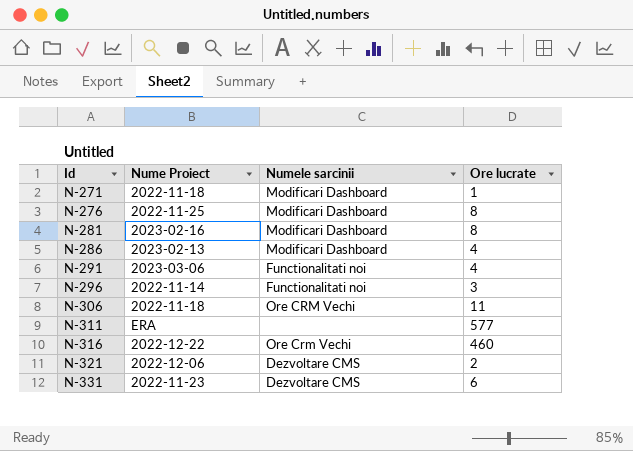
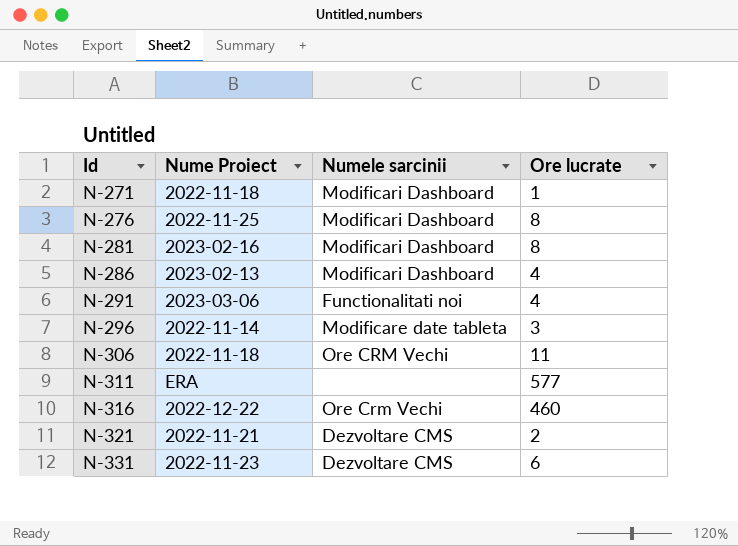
N-296 | Numele sarcinii: Functionalitati noi -> Modificare date tableta
N-321 | Nume Proiect: 2022-12-06 -> 2022-11-21

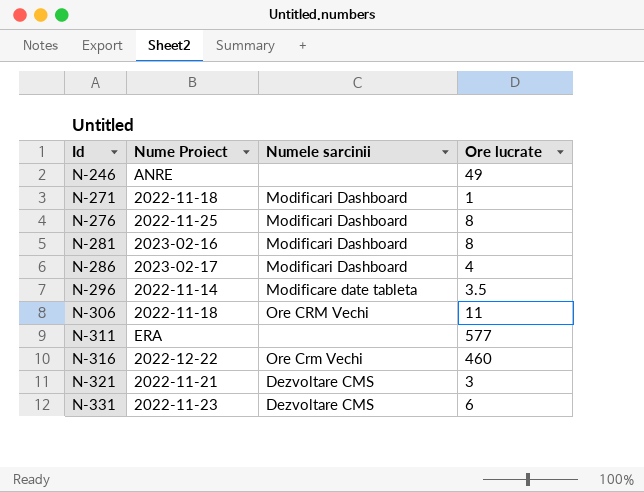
row N-291: 2023-03-06 | Functionalitati noi | 4 -> none
row N-246: none -> ANRE | none | 49
N-286 | Nume Proiect: 2023-02-13 -> 2023-02-17
N-296 | Ore lucrate: 3 -> 3.5
N-321 | Ore lucrate: 2 -> 3

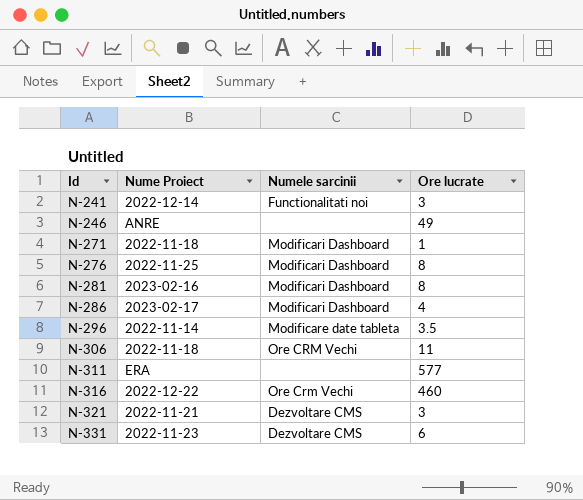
row N-241: none -> 2022-12-14 | Functionalitati noi | 3

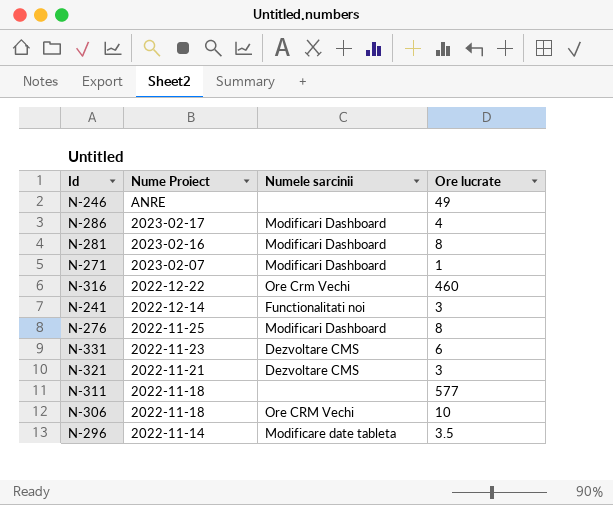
row order: Id ascending -> Nume Proiect descending
N-271 | Nume Proiect: 2022-11-18 -> 2023-02-07
N-311 | Nume Proiect: ERA -> 2022-11-18
N-306 | Ore lucrate: 11 -> 10

